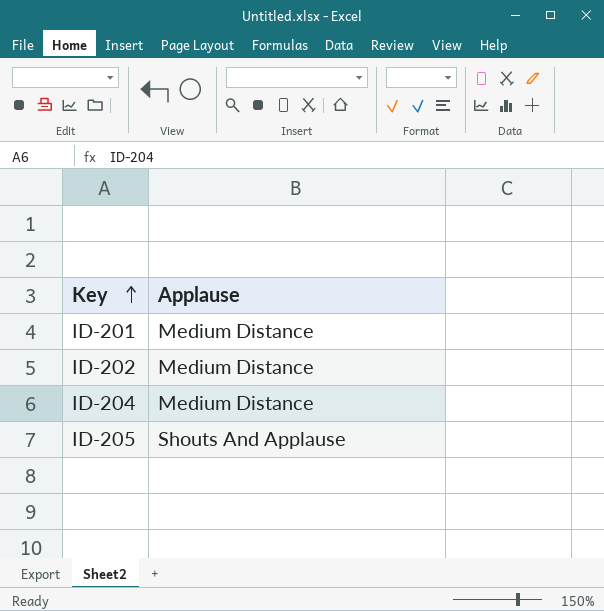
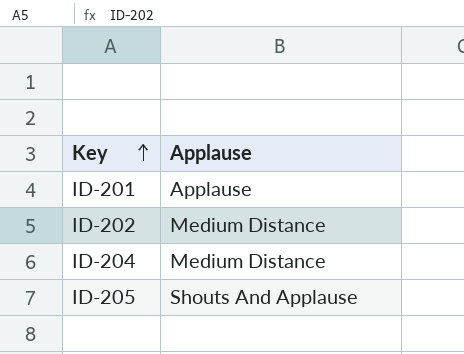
ID-201 | Applause: Medium Distance -> Applause

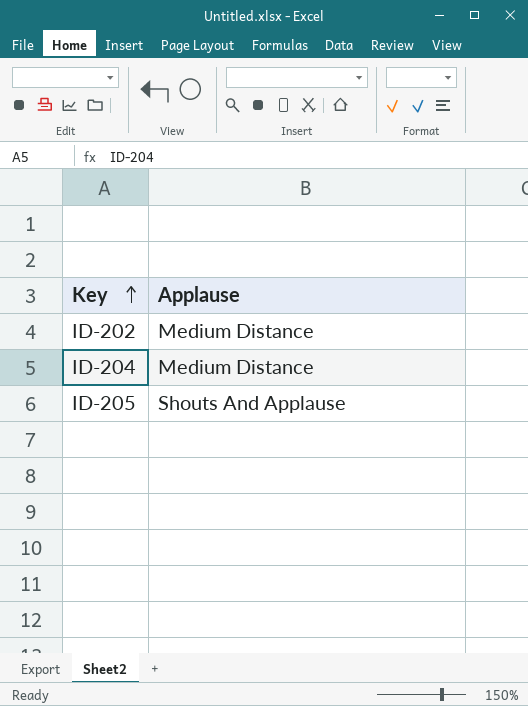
row ID-201: Applause -> none

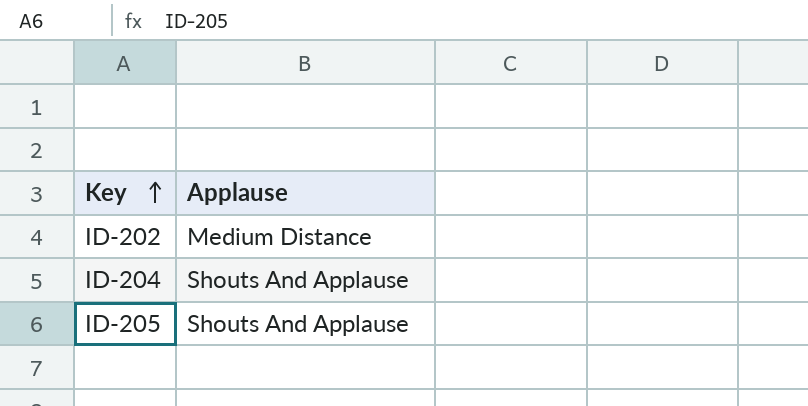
ID-204 | Applause: Medium Distance -> Shouts And Applause

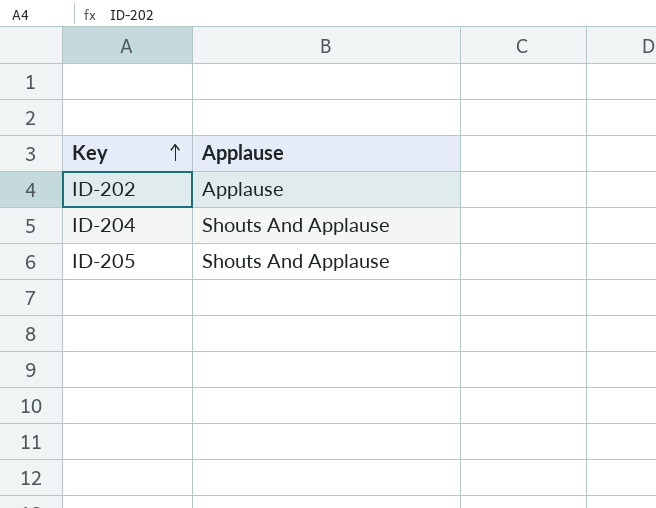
ID-202 | Applause: Medium Distance -> Applause

